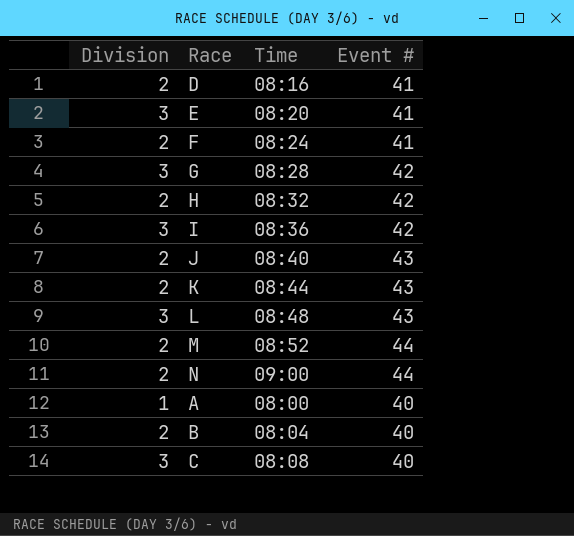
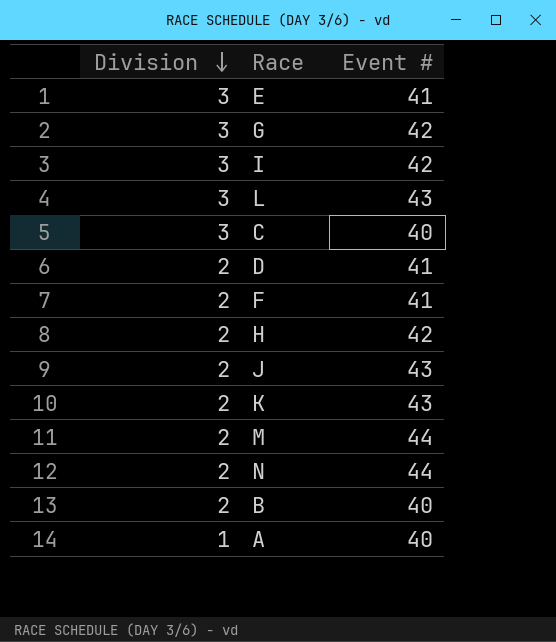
row order: none -> Division descending
column Time | position: 3 -> none

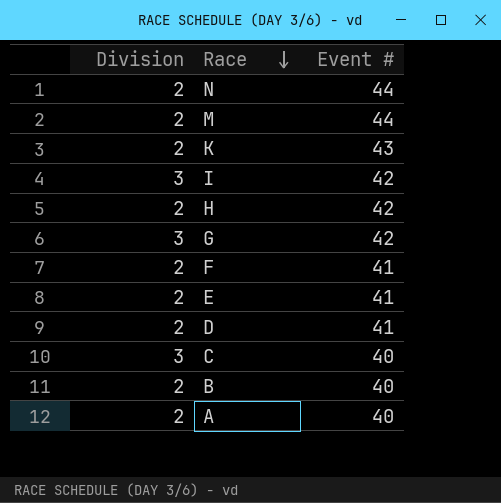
row order: Division descending -> Race descending
row L: 3 | 43 -> none
row J: 2 | 43 -> none
E | Division: 3 -> 2
A | Division: 1 -> 2

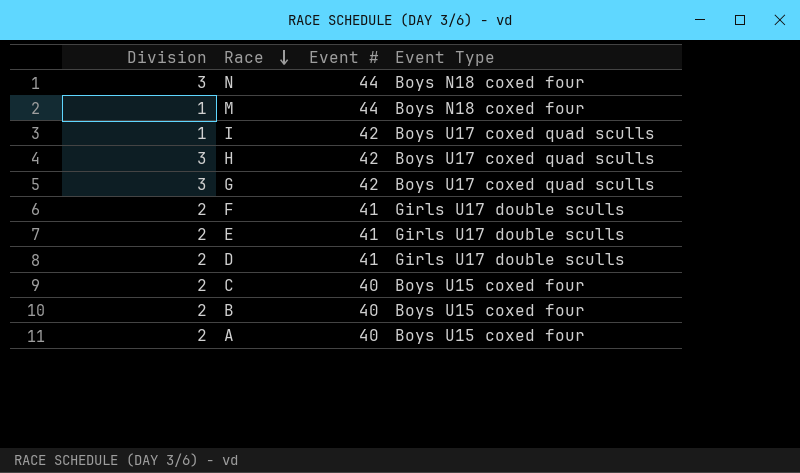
column Event Type | position: none -> 4
row K: 2 | 43 -> none
N | Division: 2 -> 3
M | Division: 2 -> 1
I | Division: 3 -> 1
H | Division: 2 -> 3
C | Division: 3 -> 2

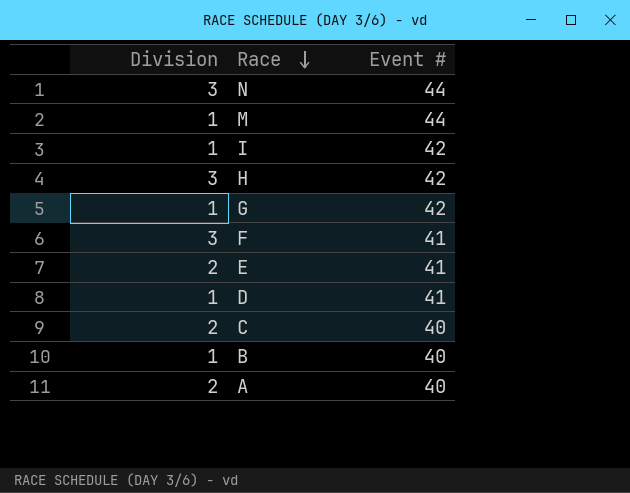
column Event Type | position: 4 -> none
G | Division: 3 -> 1
F | Division: 2 -> 3
D | Division: 2 -> 1
B | Division: 2 -> 1

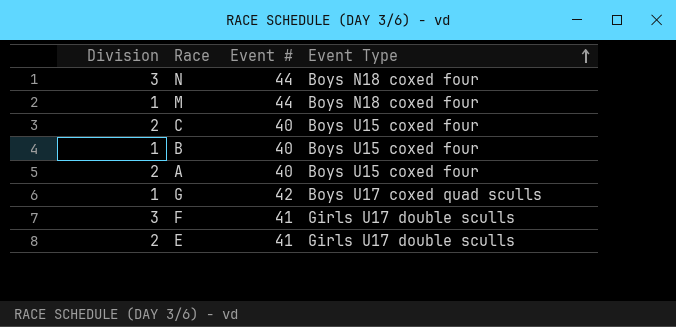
row order: Race descending -> Event Type ascending
column Event Type | position: none -> 4
row I: 1 | 42 -> none
row H: 3 | 42 -> none
row D: 1 | 41 -> none

